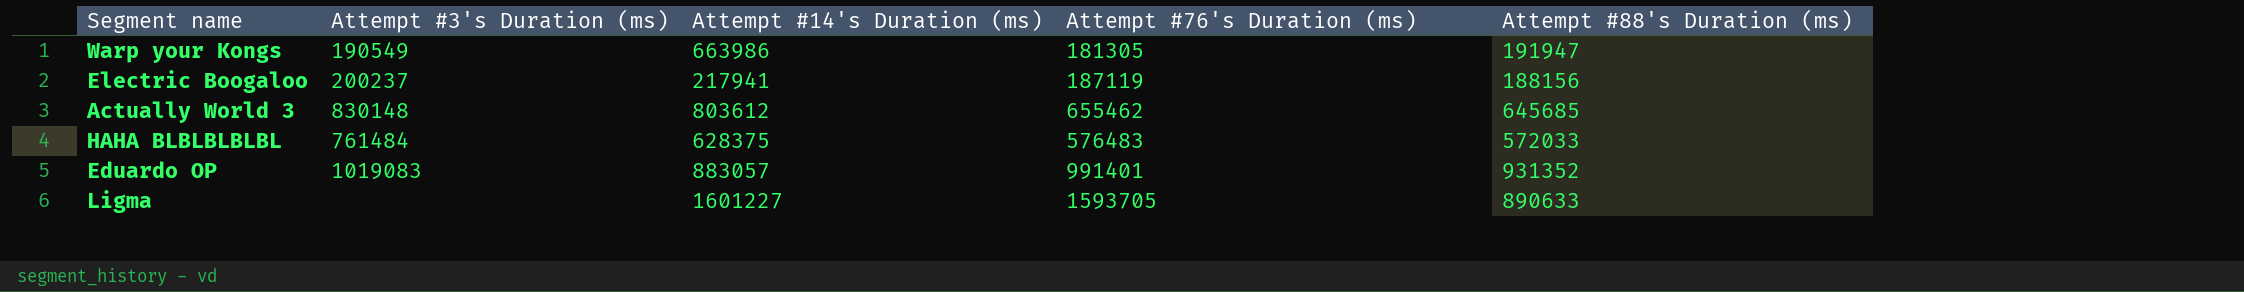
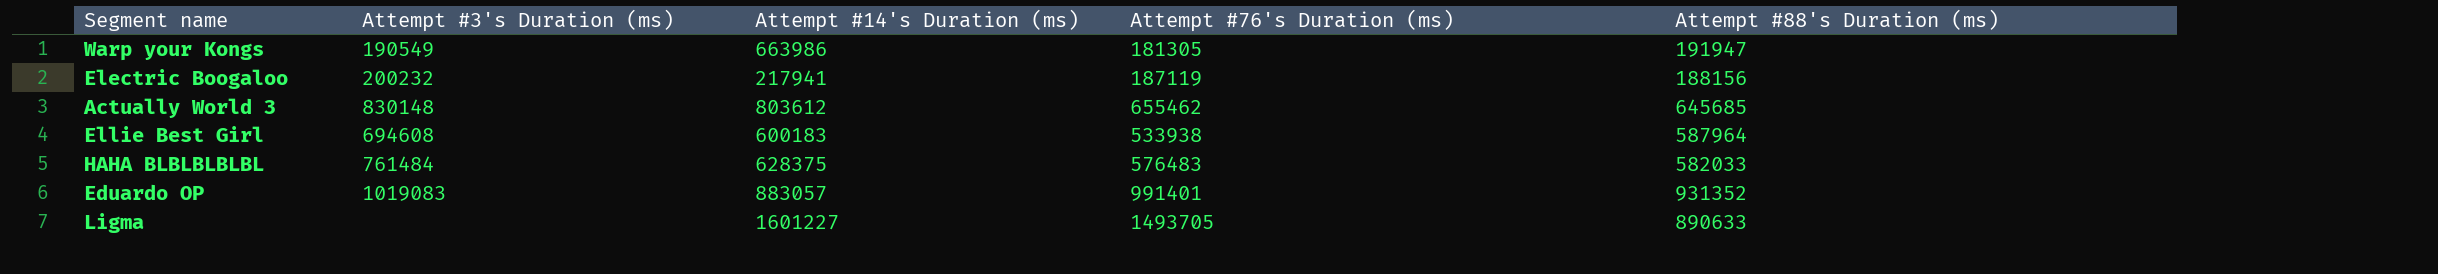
Electric Boogaloo | Attempt #3's Duration (ms): 200237 -> 200232
row Ellie Best Girl: none -> 694608 | 600183 | 533938 | 587964
HAHA BLBLBLBLBL | Attempt #88's Duration (ms): 572033 -> 582033
Ligma | Attempt #76's Duration (ms): 1593705 -> 1493705

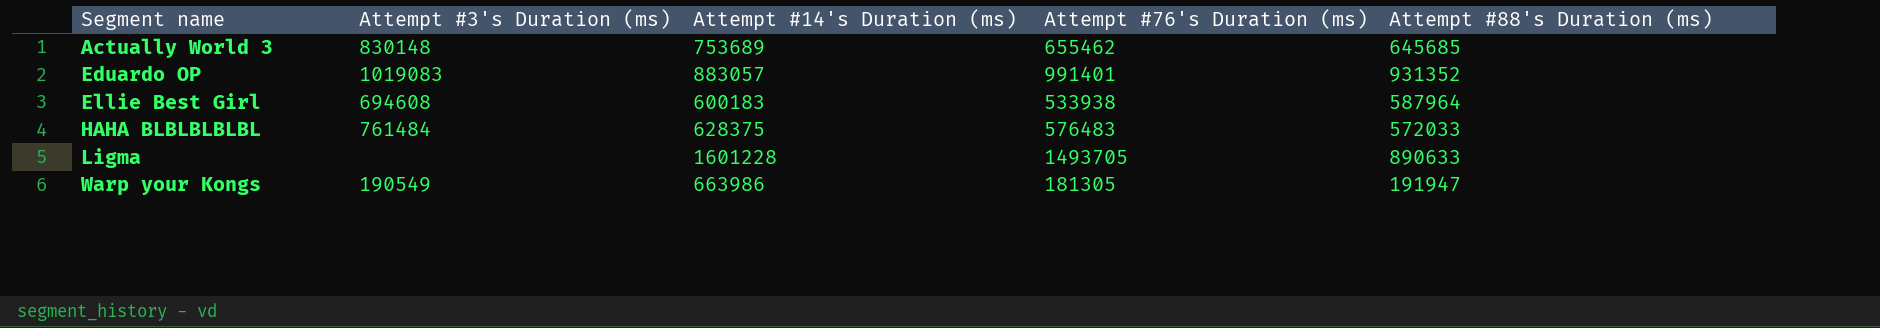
row order: none -> Segment name ascending
row Electric Boogaloo: 200232 | 217941 | 187119 | 188156 -> none
Actually World 3 | Attempt #14's Duration (ms): 803612 -> 753689
HAHA BLBLBLBLBL | Attempt #88's Duration (ms): 582033 -> 572033
Ligma | Attempt #14's Duration (ms): 1601227 -> 1601228

